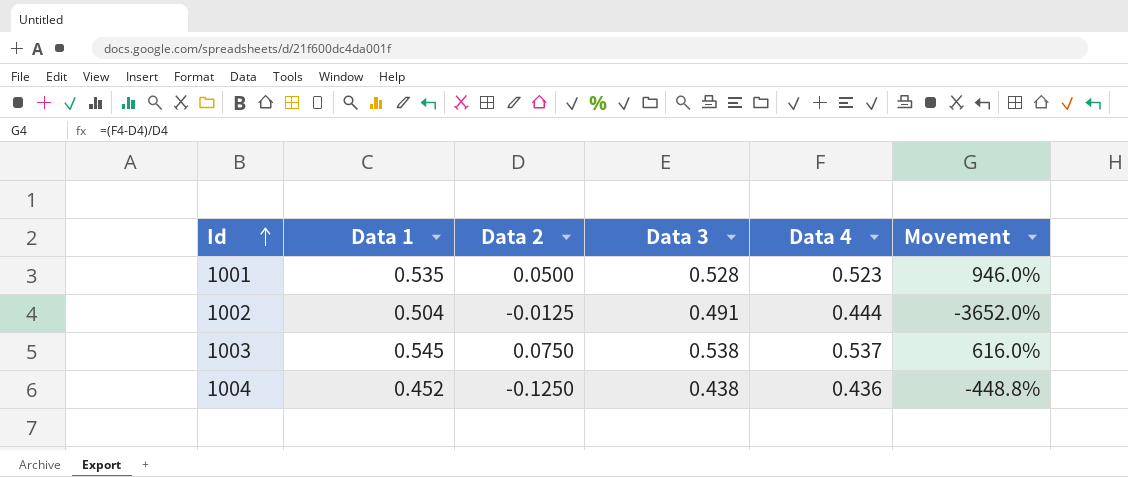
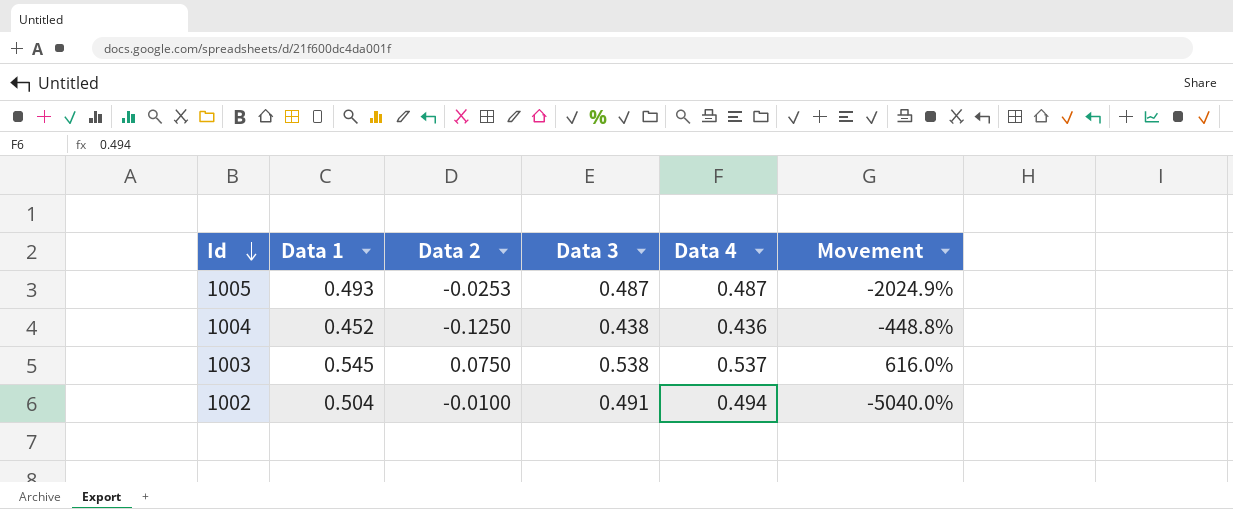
row order: Id ascending -> Id descending
row 1001: 0.535 | 0.0500 | 0.528 | 0.523 | 946.0% -> none
row 1005: none -> 0.493 | -0.0253 | 0.487 | 0.487 | -2024.9%
1002 | Data 2: -0.0125 -> -0.0100
1002 | Data 4: 0.444 -> 0.494
1002 | Movement: -3652.0% -> -5040.0%

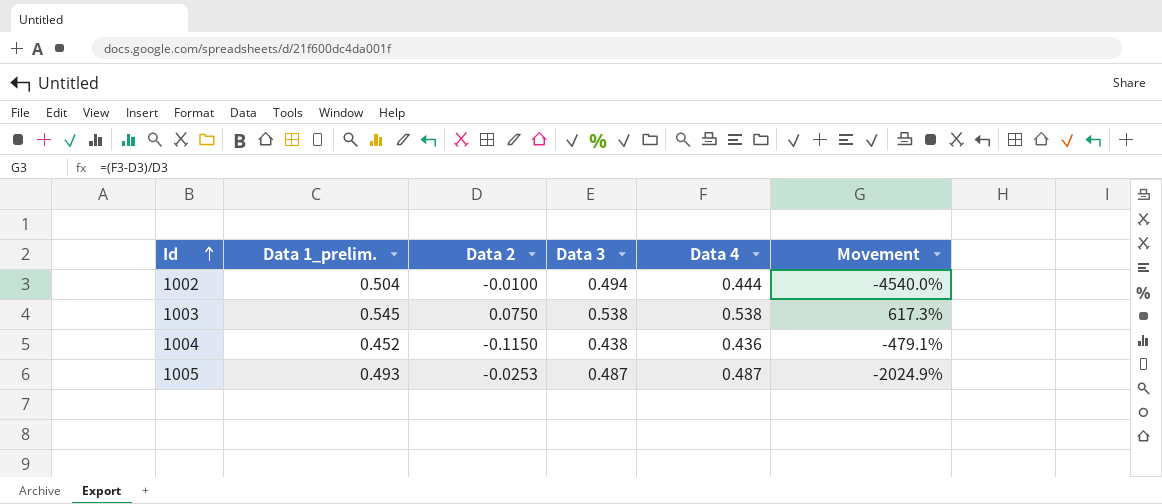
row order: Id descending -> Id ascending
column name: Data 1 -> Data 1_prelim.
1002 | Data 3: 0.491 -> 0.494
1002 | Data 4: 0.494 -> 0.444
1002 | Movement: -5040.0% -> -4540.0%
1003 | Data 4: 0.537 -> 0.538
1003 | Movement: 616.0% -> 617.3%
1004 | Data 2: -0.1250 -> -0.1150
1004 | Movement: -448.8% -> -479.1%

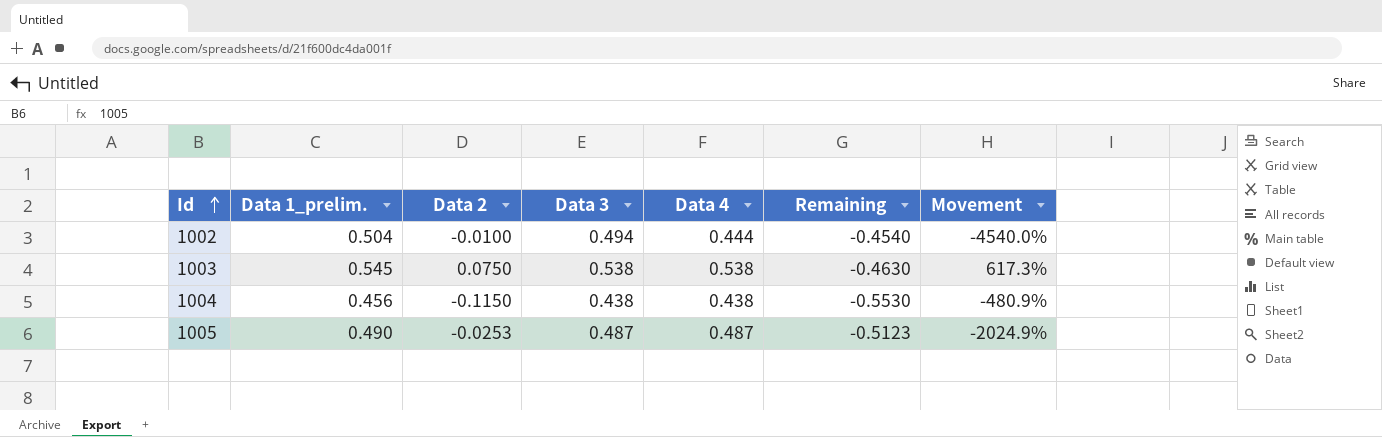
column Remaining | formula: none -> [Data 2] - [Data 4]
1004 | Data 1_prelim.: 0.452 -> 0.456
1004 | Data 4: 0.436 -> 0.438
1004 | Movement: -479.1% -> -480.9%
1005 | Data 1_prelim.: 0.493 -> 0.490

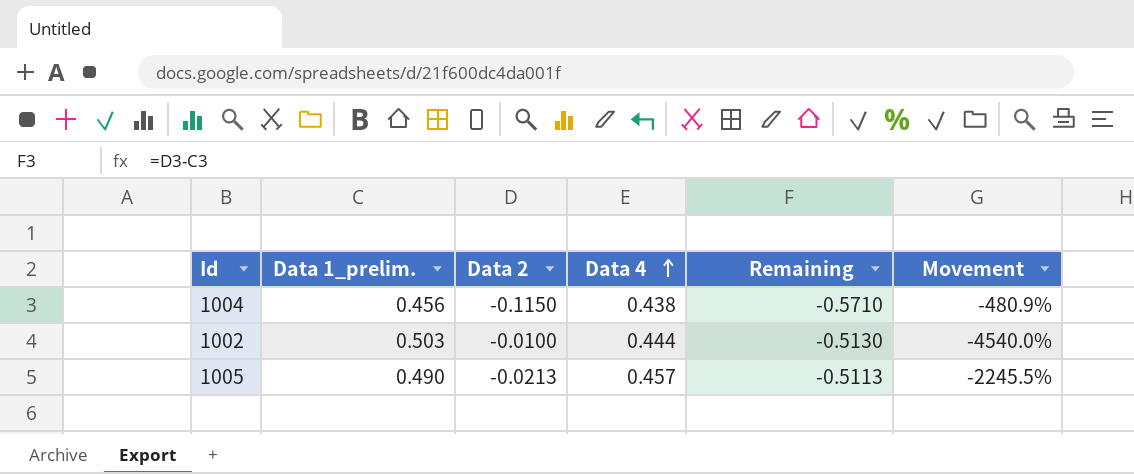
row order: Id ascending -> Data 4 ascending
column Data 3 | position: 4 -> none
column Remaining | formula: [Data 2] - [Data 4] -> [Data 2] - [Data 1_prelim.]
row 1003: 0.545 | 0.0750 | 0.538 | 0.538 | -0.4630 | 617.3% -> none
1002 | Data 1_prelim.: 0.504 -> 0.503
1005 | Data 2: -0.0253 -> -0.0213
1005 | Data 4: 0.487 -> 0.457
1005 | Movement: -2024.9% -> -2245.5%

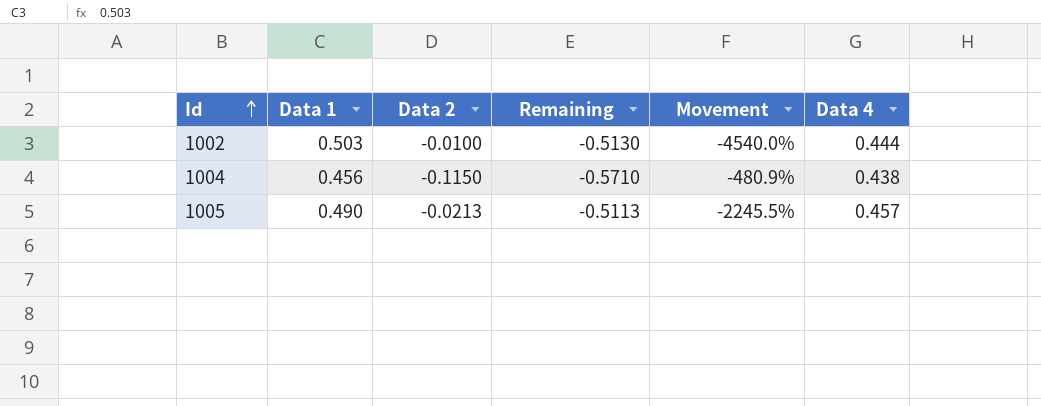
row order: Data 4 ascending -> Id ascending
column name: Data 1_prelim. -> Data 1
column Data 4 | position: 4 -> 6

